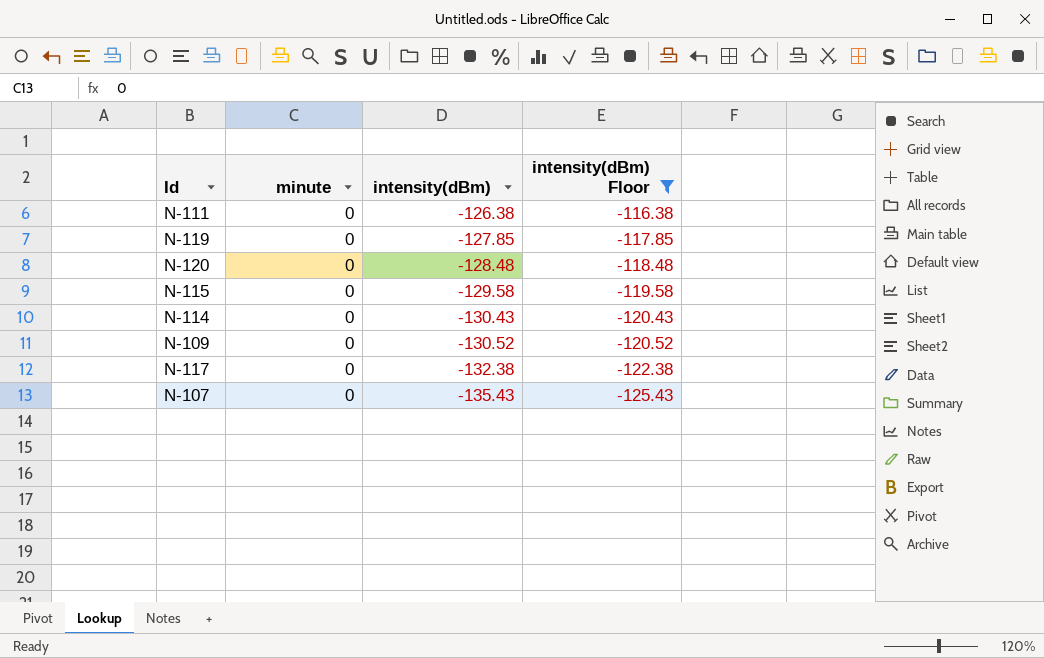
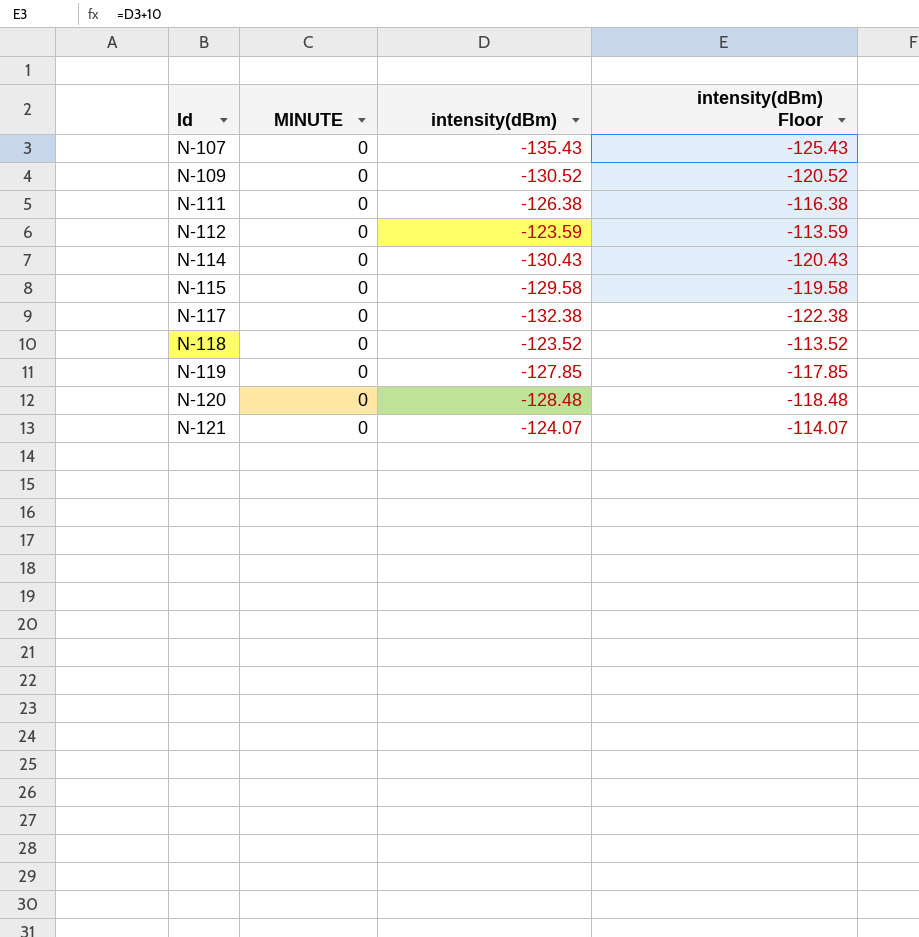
filter: intensity(dBm) Floor <= -116.38 -> none
row order: intensity(dBm) descending -> Id ascending
column name: minute -> MINUTE

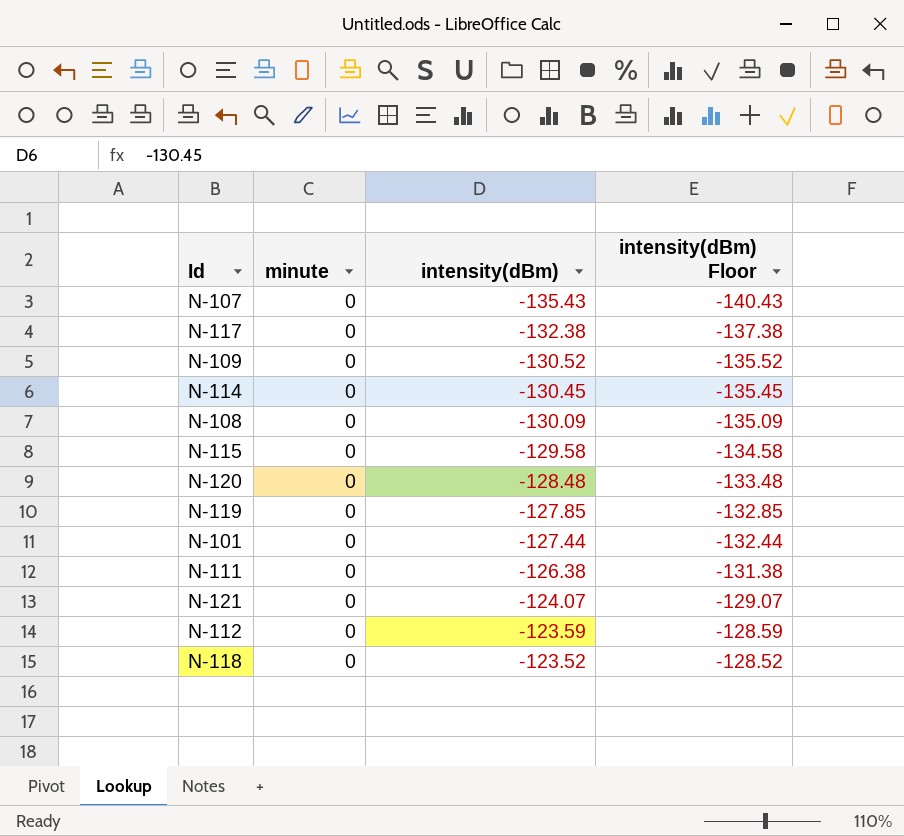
row order: Id ascending -> intensity(dBm) ascending
column name: MINUTE -> minute
column intensity(dBm) Floor | formula: [intensity(dBm)] + 10 -> [intensity(dBm)] - 5
N-114 | intensity(dBm): -130.43 -> -130.45
row N-108: none -> 0 | -130.09 | -135.09
row N-101: none -> 0 | -127.44 | -132.44

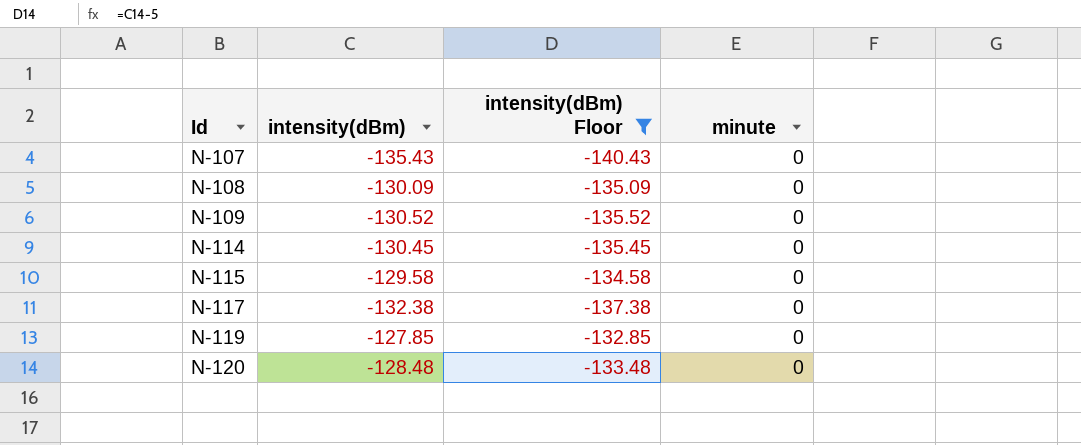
filter: none -> intensity(dBm) Floor <= -132.85
row order: intensity(dBm) ascending -> Id ascending
column minute | position: 2 -> 4

